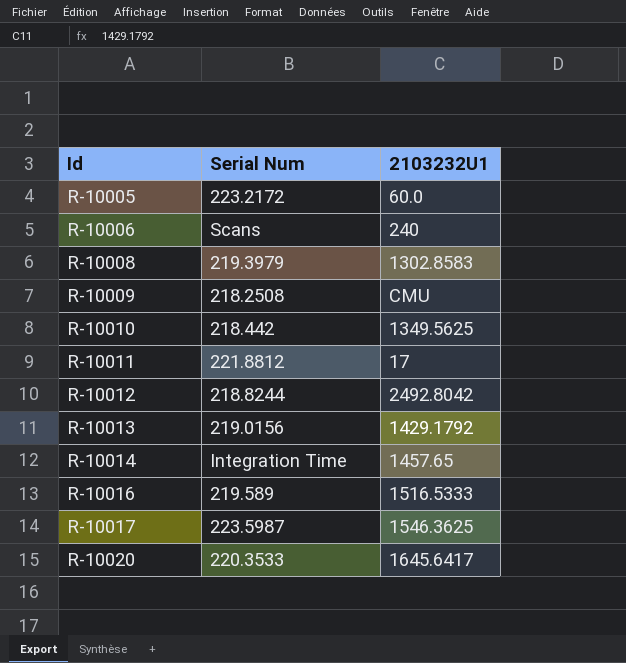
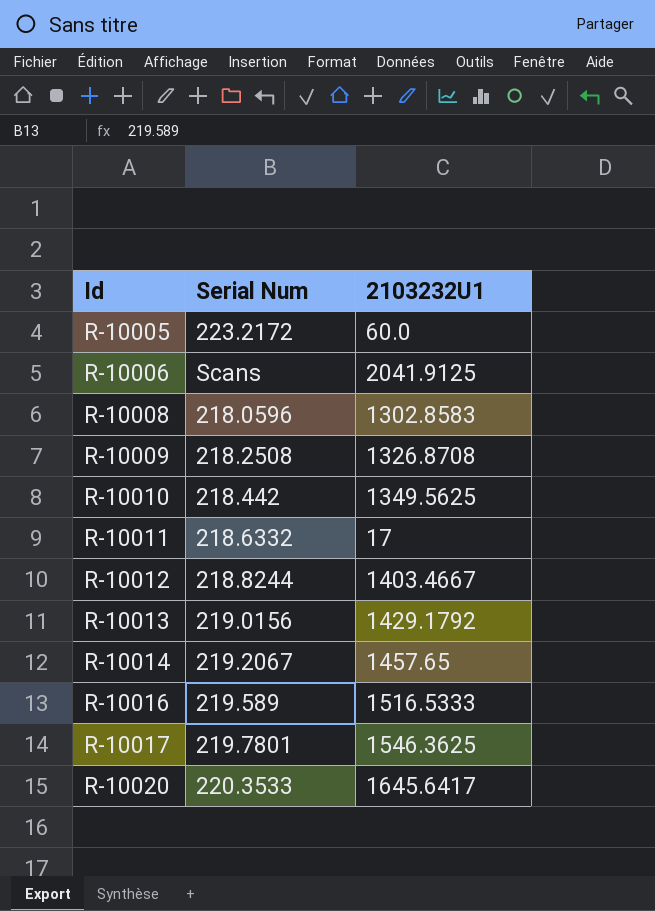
R-10006 | 2103232U1: 240 -> 2041.9125
R-10008 | Serial Num: 219.3979 -> 218.0596
R-10009 | 2103232U1: CMU -> 1326.8708
R-10011 | Serial Num: 221.8812 -> 218.6332
R-10012 | 2103232U1: 2492.8042 -> 1403.4667
R-10014 | Serial Num: Integration Time -> 219.2067
R-10017 | Serial Num: 223.5987 -> 219.7801

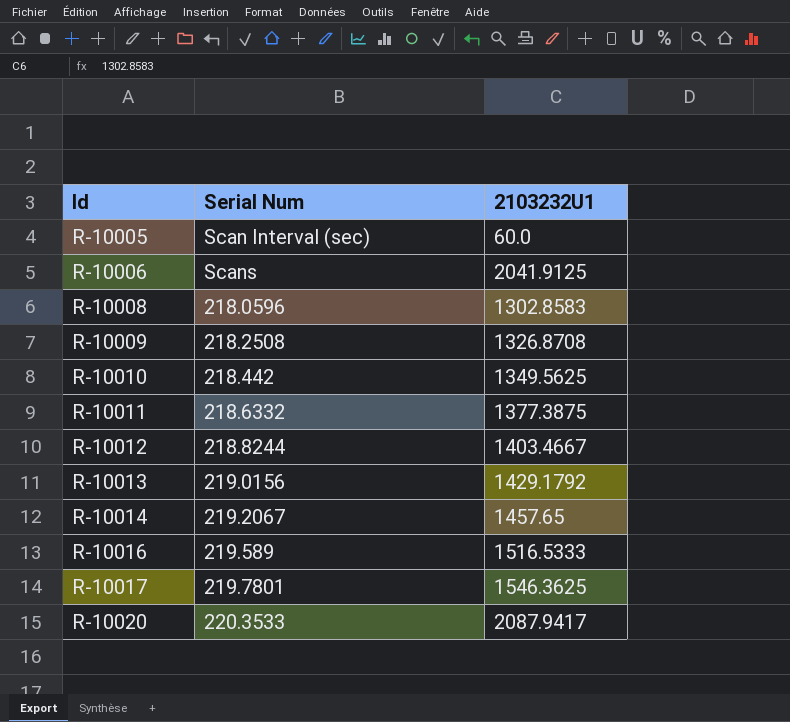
R-10005 | Serial Num: 223.2172 -> Scan Interval (sec)
R-10011 | 2103232U1: 17 -> 1377.3875
R-10020 | 2103232U1: 1645.6417 -> 2087.9417

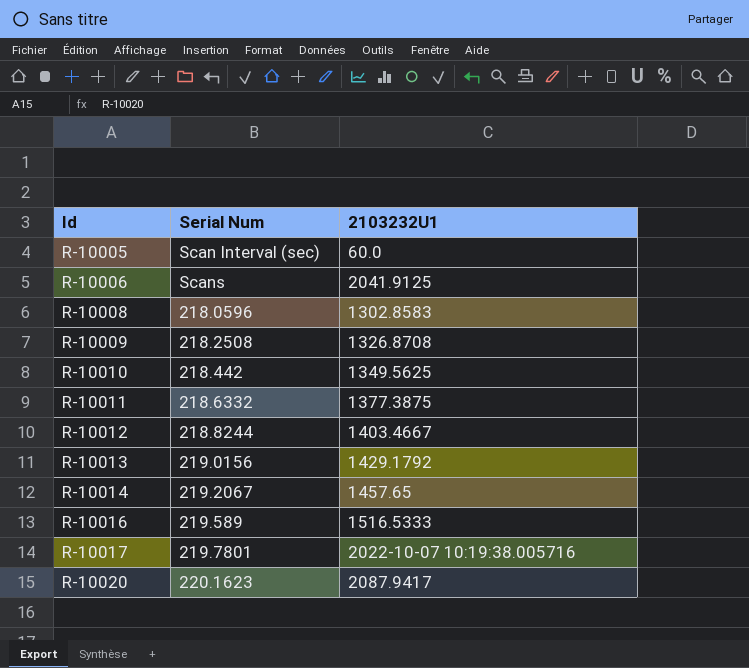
R-10017 | 2103232U1: 1546.3625 -> 2022-10-07 10:19:38.005716
R-10020 | Serial Num: 220.3533 -> 220.1623

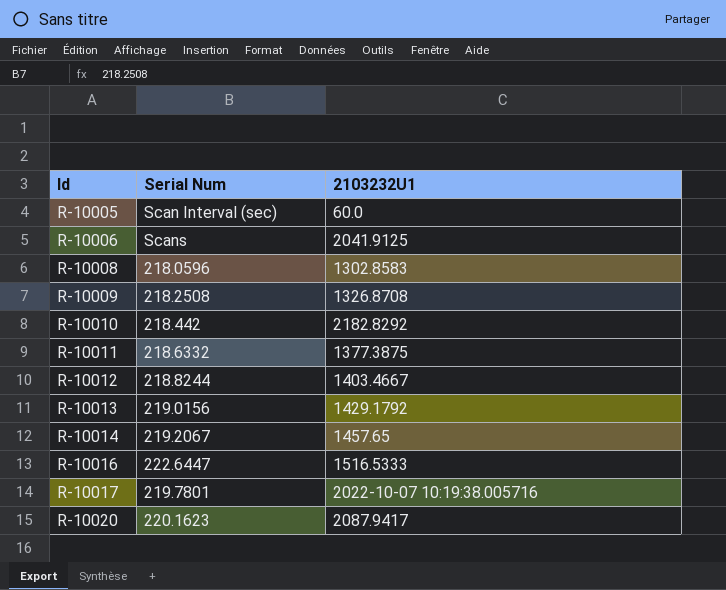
R-10010 | 2103232U1: 1349.5625 -> 2182.8292
R-10016 | Serial Num: 219.589 -> 222.6447

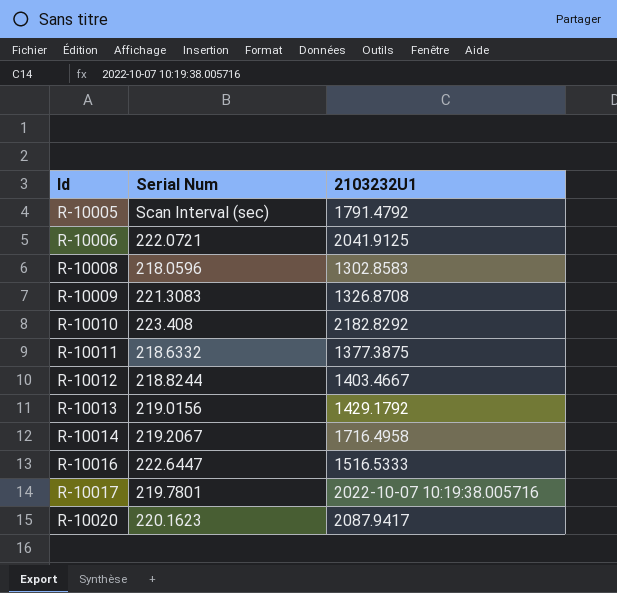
R-10005 | 2103232U1: 60.0 -> 1791.4792
R-10006 | Serial Num: Scans -> 222.0721
R-10009 | Serial Num: 218.2508 -> 221.3083
R-10010 | Serial Num: 218.442 -> 223.408
R-10014 | 2103232U1: 1457.65 -> 1716.4958

